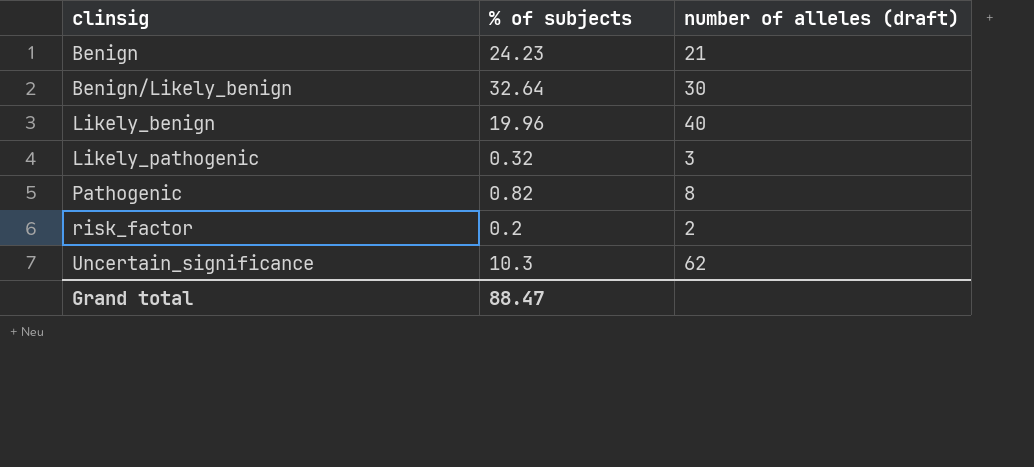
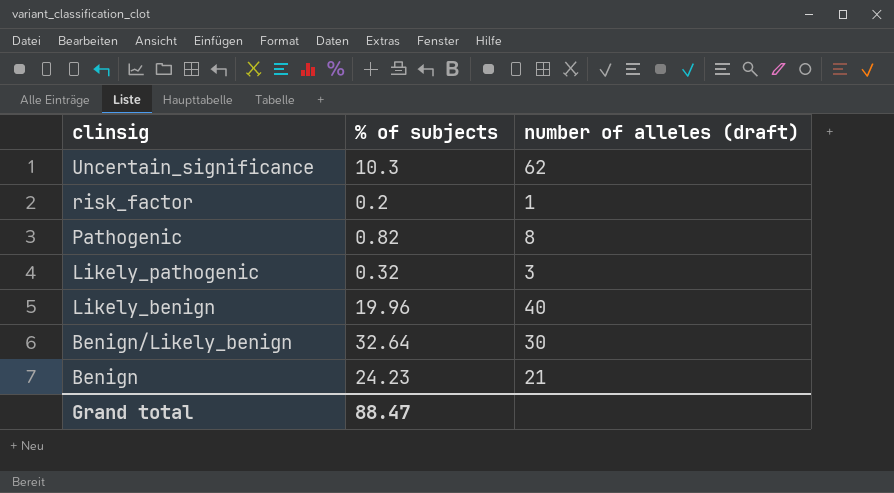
row order: clinsig ascending -> clinsig descending
risk_factor | number of alleles (draft): 2 -> 1

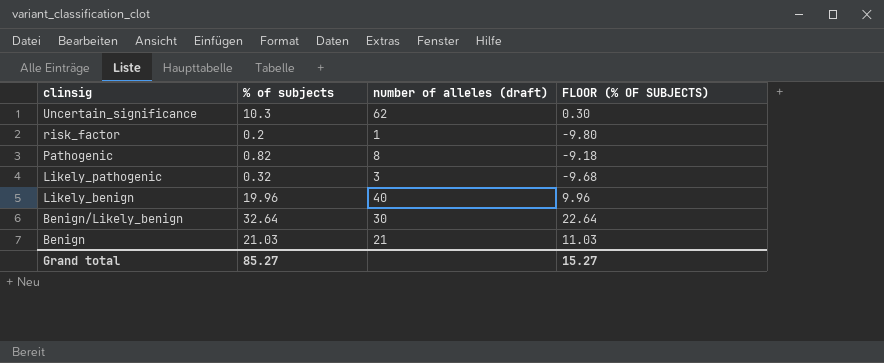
column FLOOR (% OF SUBJECTS) | formula: none -> [% of subjects] - 10
Benign | % of subjects: 24.23 -> 21.03
Grand total | % of subjects: 88.47 -> 85.27

